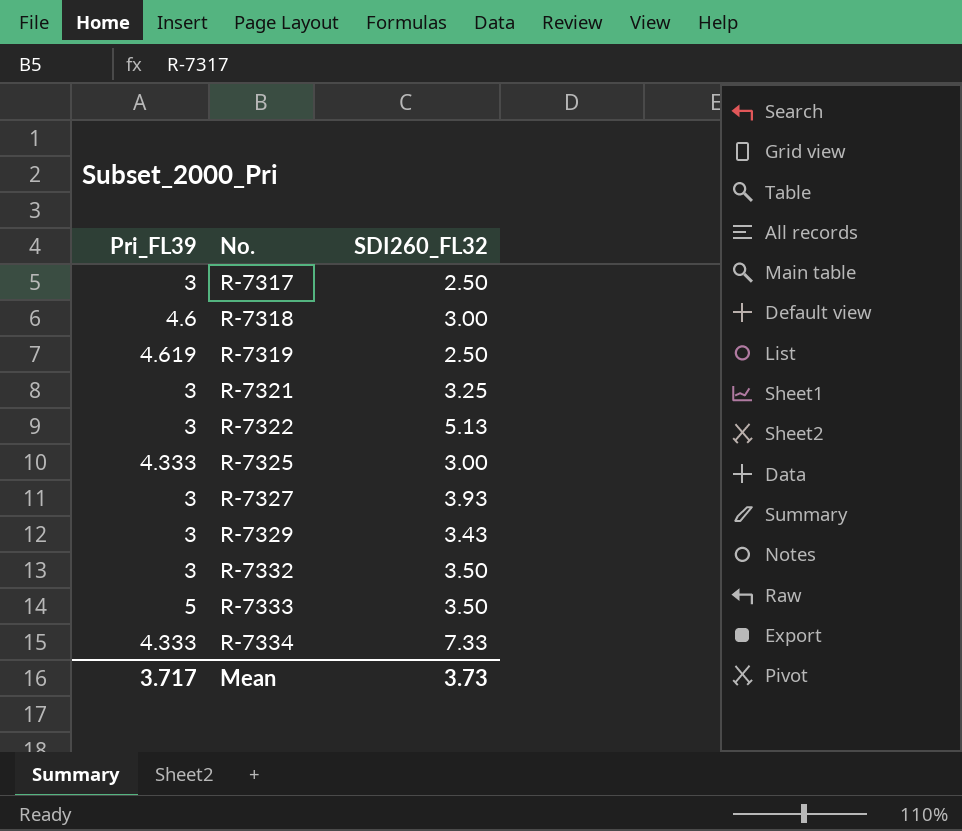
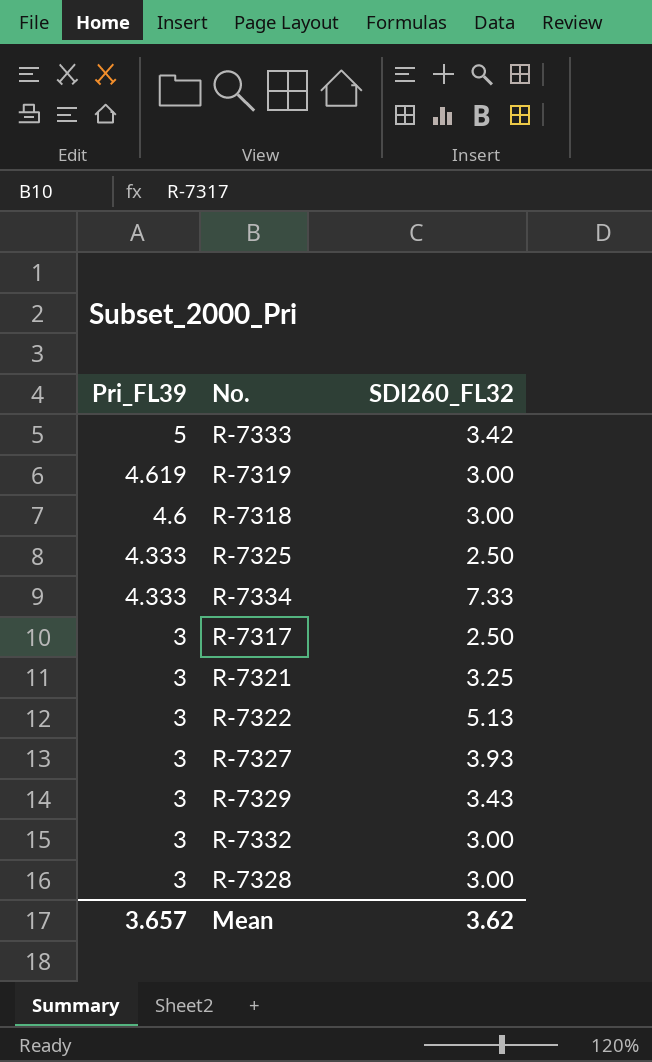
row order: No. ascending -> Pri_FL39 descending
R-7333 | SDI260_FL32: 3.50 -> 3.42
R-7319 | SDI260_FL32: 2.50 -> 3.00
R-7325 | SDI260_FL32: 3.00 -> 2.50
R-7332 | SDI260_FL32: 3.50 -> 3.00
row R-7328: none -> 3 | 3.00
Mean | Pri_FL39: 3.717 -> 3.657
Mean | SDI260_FL32: 3.73 -> 3.62

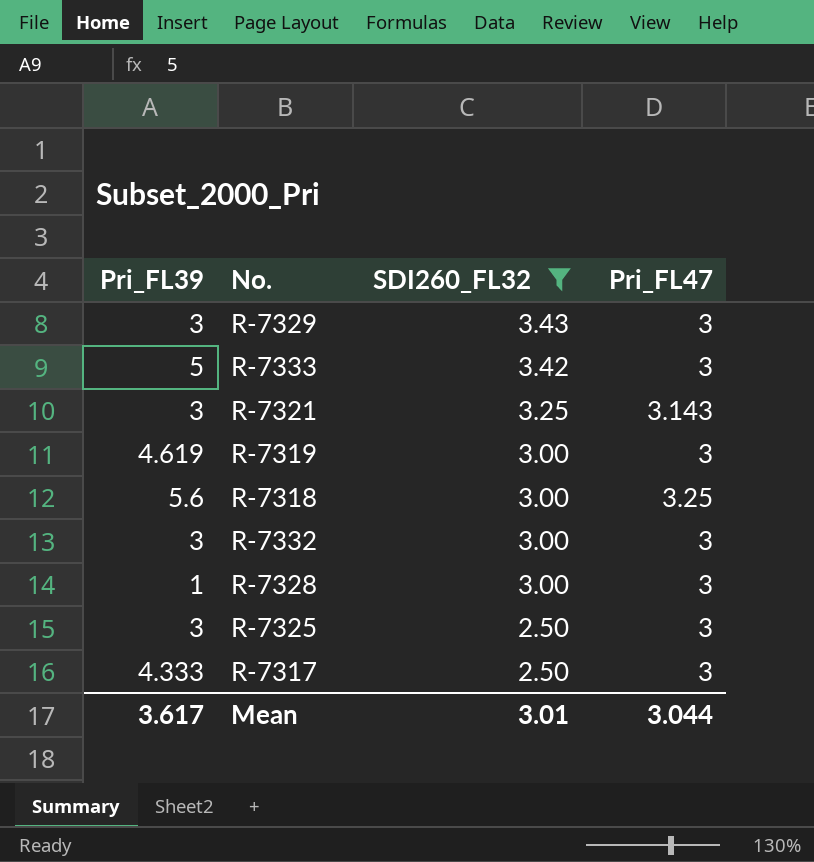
filter: none -> SDI260_FL32 <= 3.43
row order: Pri_FL39 descending -> SDI260_FL32 descending
column Pri_FL47 | position: none -> 4
R-7318 | Pri_FL39: 4.6 -> 5.6
R-7328 | Pri_FL39: 3 -> 1
R-7325 | Pri_FL39: 4.333 -> 3
R-7317 | Pri_FL39: 3 -> 4.333
Mean | Pri_FL39: 3.657 -> 3.617
Mean | SDI260_FL32: 3.62 -> 3.01

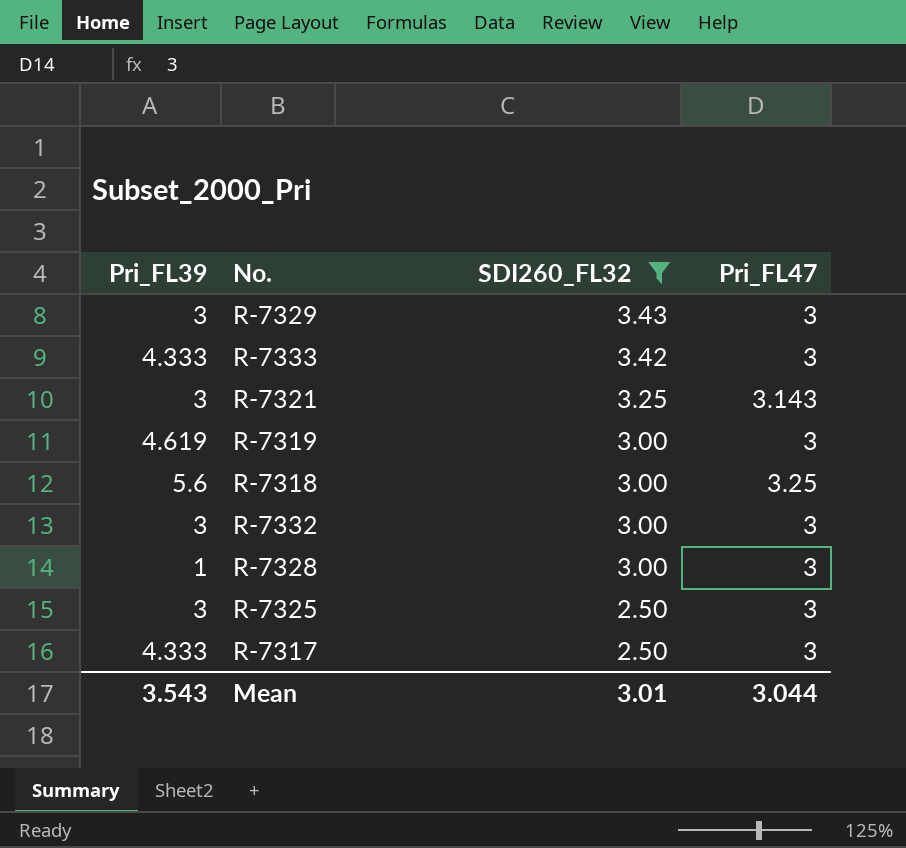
R-7333 | Pri_FL39: 5 -> 4.333
Mean | Pri_FL39: 3.617 -> 3.543

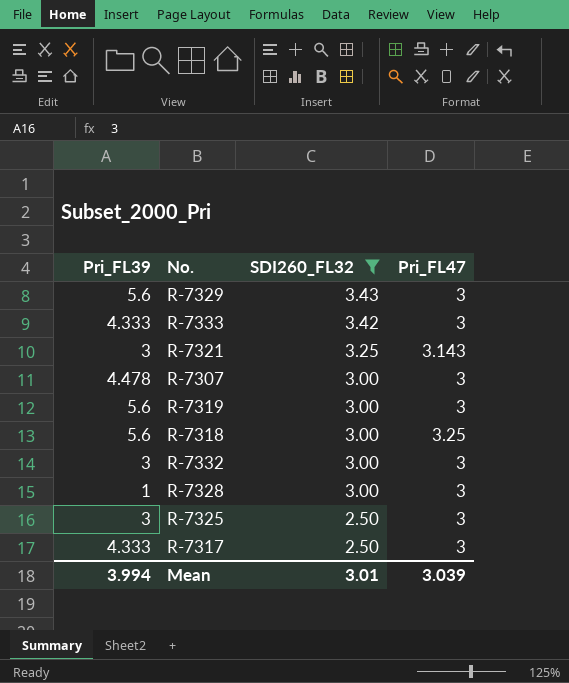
R-7329 | Pri_FL39: 3 -> 5.6
row R-7307: none -> 4.478 | 3.00 | 3
R-7319 | Pri_FL39: 4.619 -> 5.6
Mean | Pri_FL39: 3.543 -> 3.994
Mean | Pri_FL47: 3.044 -> 3.039

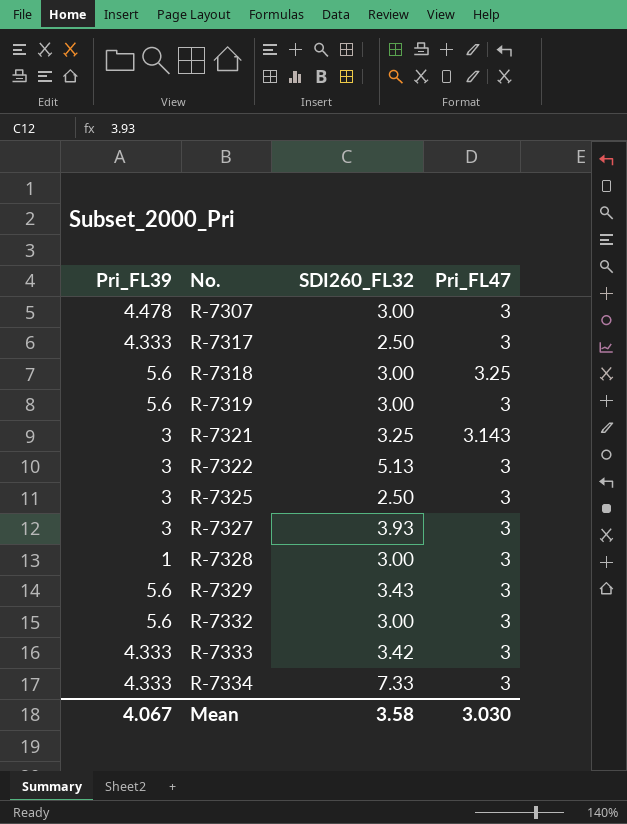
filter: SDI260_FL32 <= 3.43 -> none
row order: SDI260_FL32 descending -> No. ascending
R-7332 | Pri_FL39: 3 -> 5.6
Mean | Pri_FL39: 3.994 -> 4.067
Mean | SDI260_FL32: 3.01 -> 3.58
Mean | Pri_FL47: 3.039 -> 3.030

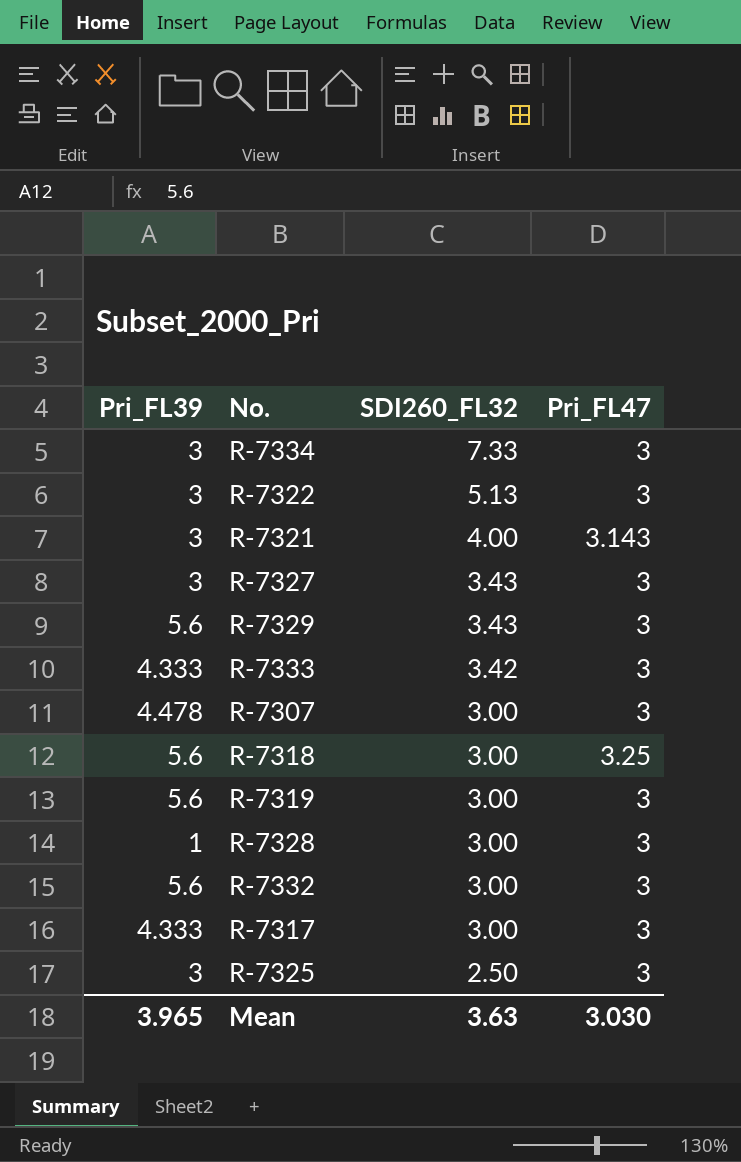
row order: No. ascending -> SDI260_FL32 descending
R-7334 | Pri_FL39: 4.333 -> 3
R-7321 | SDI260_FL32: 3.25 -> 4.00
R-7327 | SDI260_FL32: 3.93 -> 3.43
R-7317 | SDI260_FL32: 2.50 -> 3.00
Mean | Pri_FL39: 4.067 -> 3.965
Mean | SDI260_FL32: 3.58 -> 3.63

